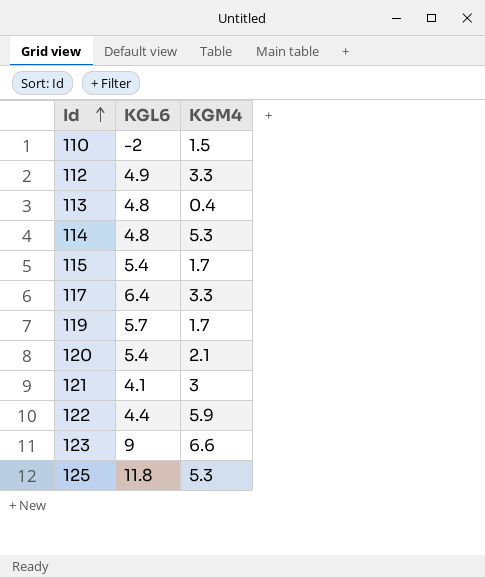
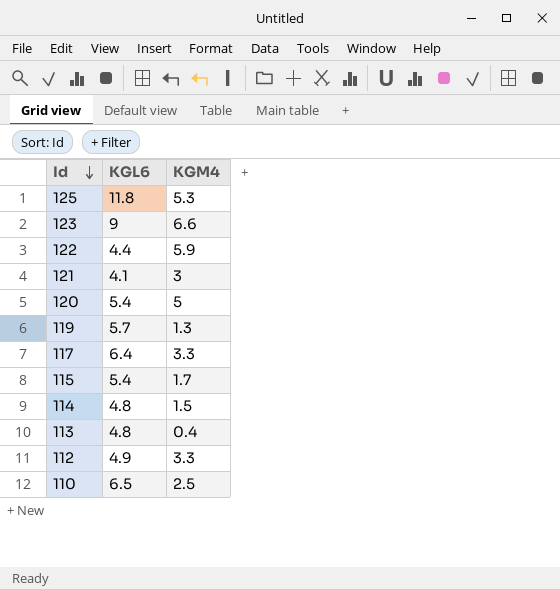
row order: Id ascending -> Id descending
120 | KGM4: 2.1 -> 5
119 | KGM4: 1.7 -> 1.3
114 | KGM4: 5.3 -> 1.5
110 | KGL6: -2 -> 6.5
110 | KGM4: 1.5 -> 2.5

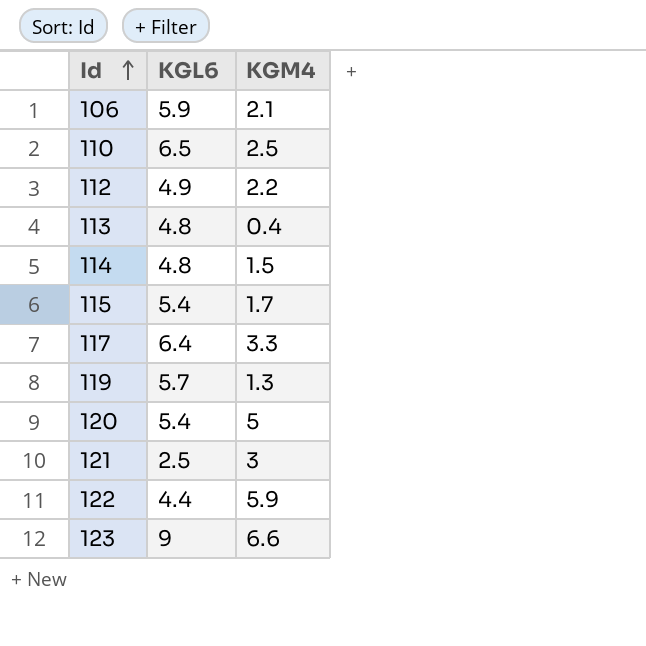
row order: Id descending -> Id ascending
row 125: 11.8 | 5.3 -> none
row 106: none -> 5.9 | 2.1
112 | KGM4: 3.3 -> 2.2
121 | KGL6: 4.1 -> 2.5

